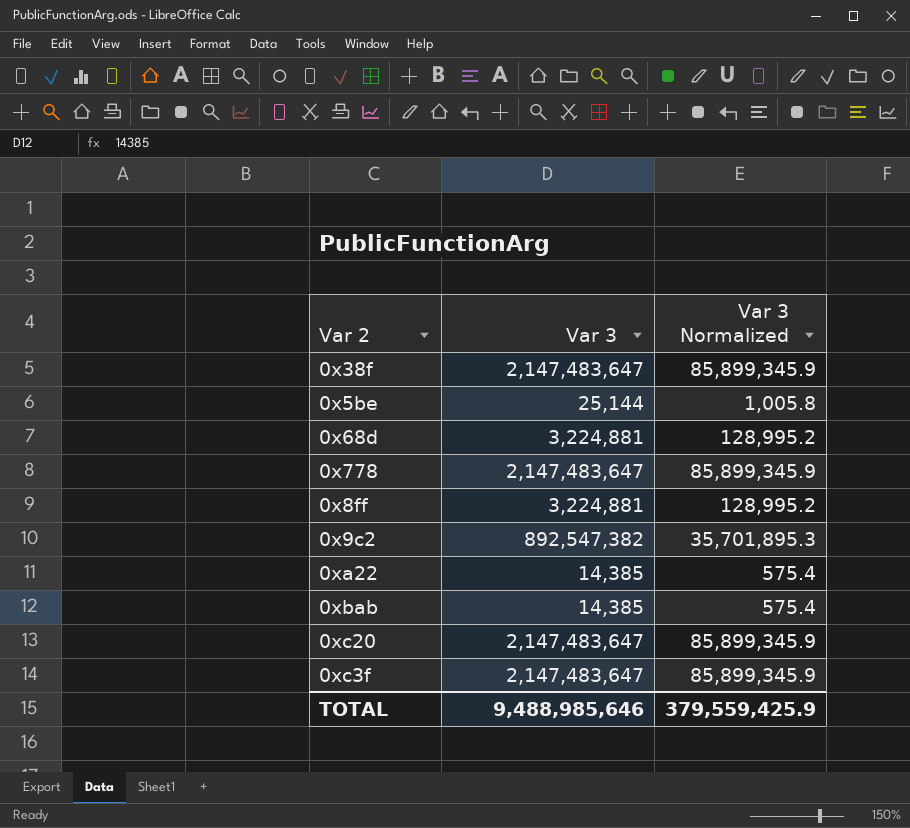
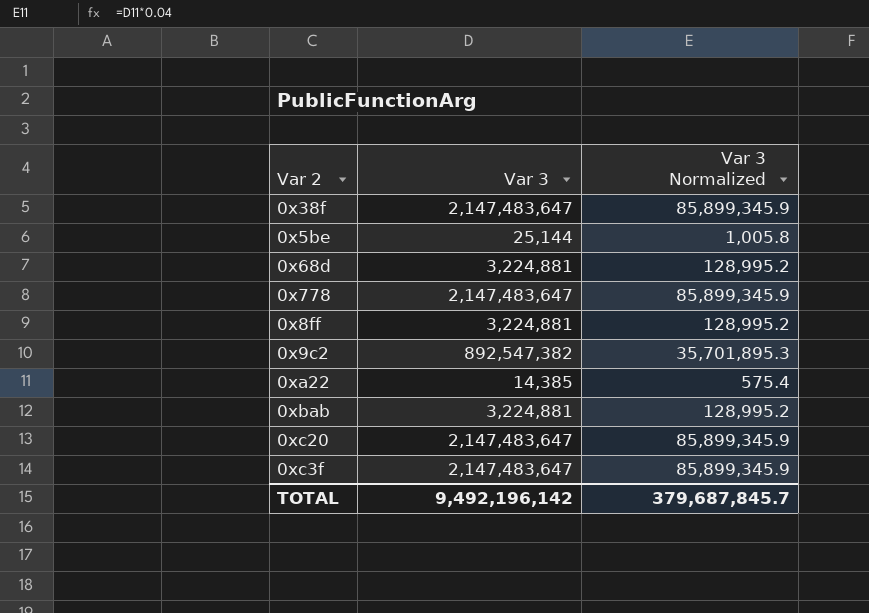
0xbab | Var 3: 14,385 -> 3,224,881
0xbab | Var 3 Normalized: 575.4 -> 128,995.2
TOTAL | Var 3: 9,488,985,646 -> 9,492,196,142
TOTAL | Var 3 Normalized: 379,559,425.9 -> 379,687,845.7

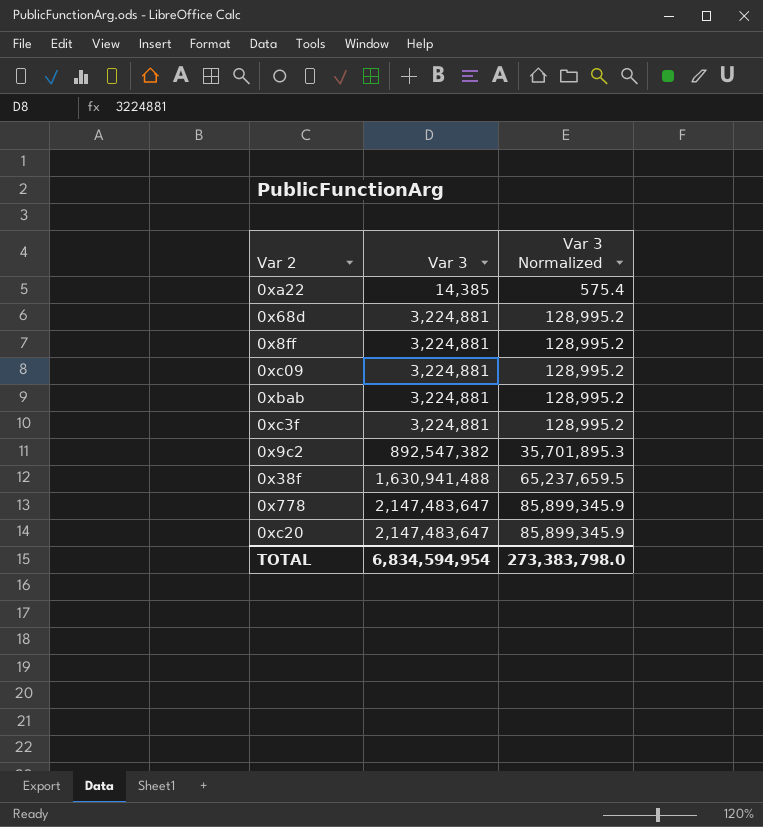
row order: none -> Var 3 ascending
row 0x5be: 25,144 | 1,005.8 -> none
row 0xc09: none -> 3,224,881 | 128,995.2
0xc3f | Var 3: 2,147,483,647 -> 3,224,881
0xc3f | Var 3 Normalized: 85,899,345.9 -> 128,995.2
0x38f | Var 3: 2,147,483,647 -> 1,630,941,488
0x38f | Var 3 Normalized: 85,899,345.9 -> 65,237,659.5
TOTAL | Var 3: 9,492,196,142 -> 6,834,594,954
TOTAL | Var 3 Normalized: 379,687,845.7 -> 273,383,798.0

